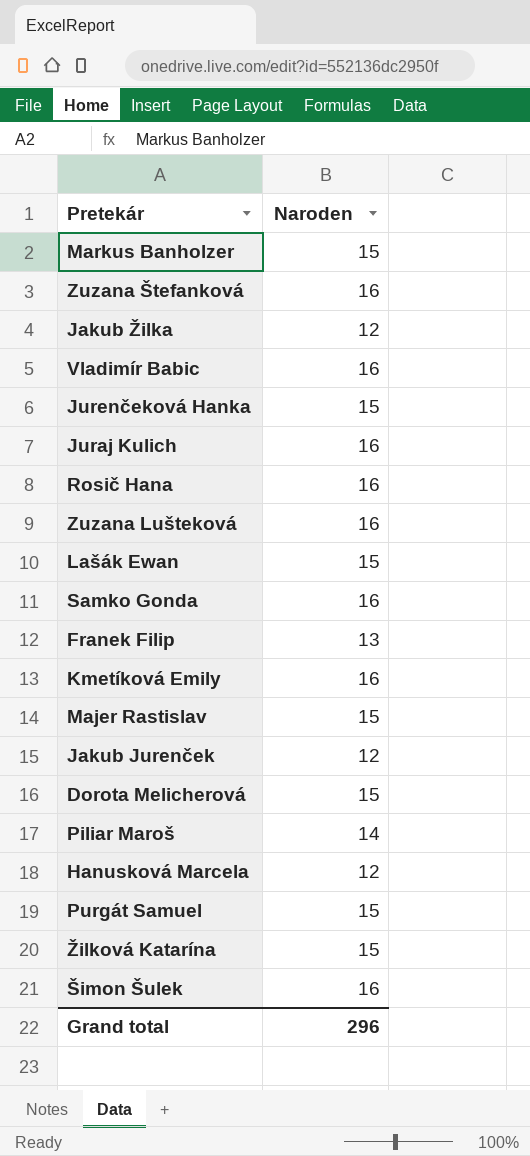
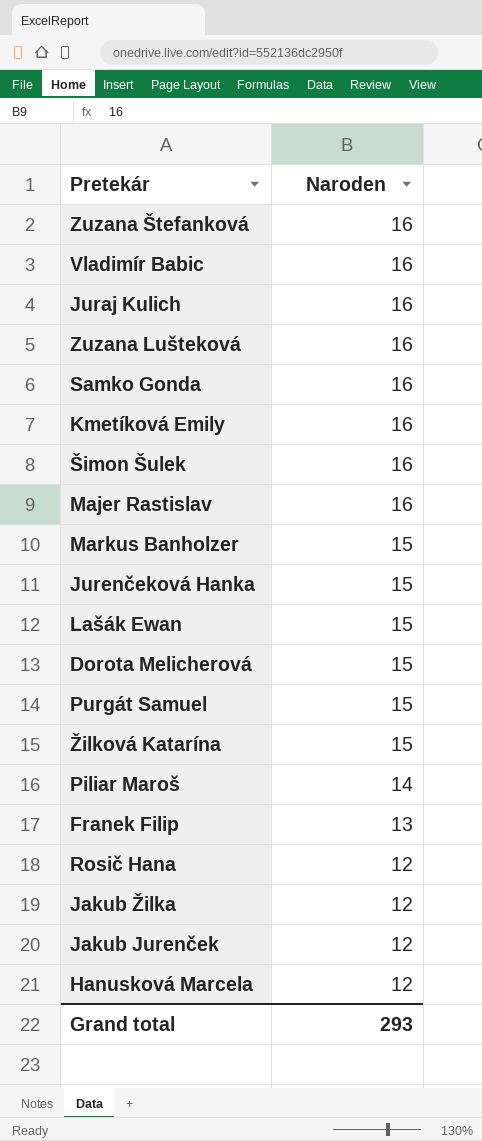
row order: none -> Naroden descending
Majer Rastislav | Naroden: 15 -> 16
Rosič Hana | Naroden: 16 -> 12
Grand total | Naroden: 296 -> 293

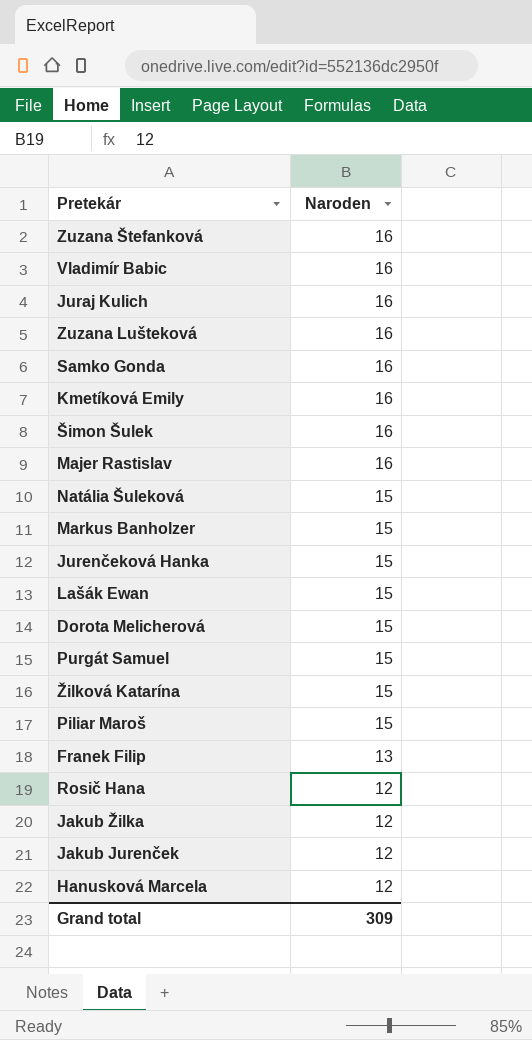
row Natália Šuleková: none -> 15
Piliar Maroš | Naroden: 14 -> 15
Grand total | Naroden: 293 -> 309

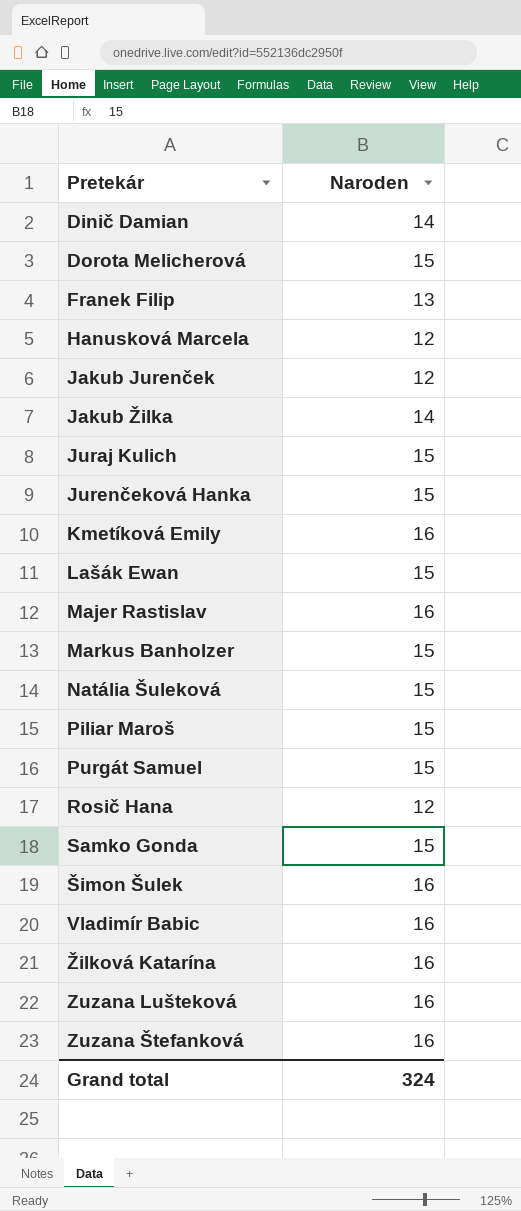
row order: Naroden descending -> Pretekár ascending
row Dinič Damian: none -> 14
Jakub Žilka | Naroden: 12 -> 14
Juraj Kulich | Naroden: 16 -> 15
Samko Gonda | Naroden: 16 -> 15
Žilková Katarína | Naroden: 15 -> 16
Grand total | Naroden: 309 -> 324

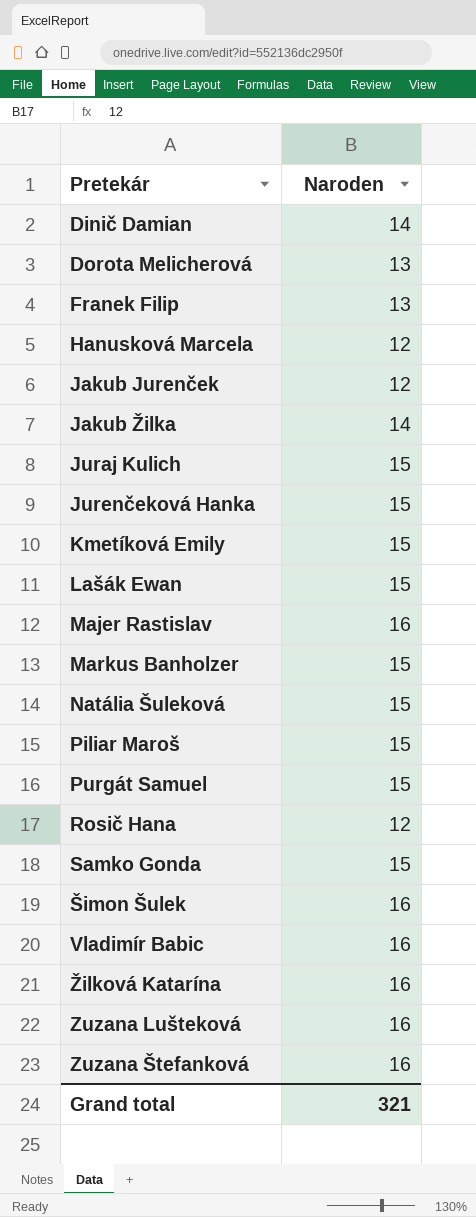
Dorota Melicherová | Naroden: 15 -> 13
Kmetíková Emily | Naroden: 16 -> 15
Grand total | Naroden: 324 -> 321

